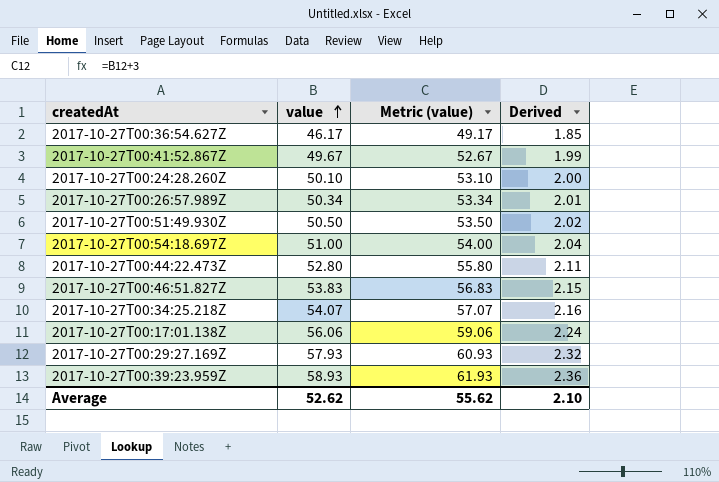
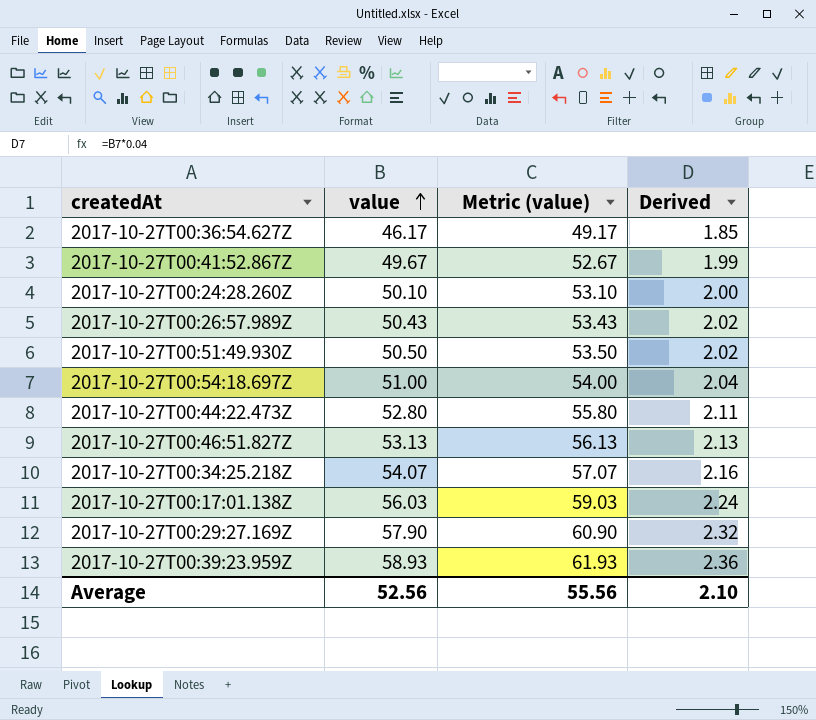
2017-10-27T00:26:57.989Z | value: 50.34 -> 50.43
2017-10-27T00:26:57.989Z | Metric (value): 53.34 -> 53.43
2017-10-27T00:26:57.989Z | Derived: 2.01 -> 2.02
2017-10-27T00:46:51.827Z | value: 53.83 -> 53.13
2017-10-27T00:46:51.827Z | Metric (value): 56.83 -> 56.13
2017-10-27T00:46:51.827Z | Derived: 2.15 -> 2.13
2017-10-27T00:17:01.138Z | value: 56.06 -> 56.03
2017-10-27T00:17:01.138Z | Metric (value): 59.06 -> 59.03
2017-10-27T00:29:27.169Z | value: 57.93 -> 57.90
2017-10-27T00:29:27.169Z | Metric (value): 60.93 -> 60.90
Average | value: 52.62 -> 52.56
Average | Metric (value): 55.62 -> 55.56

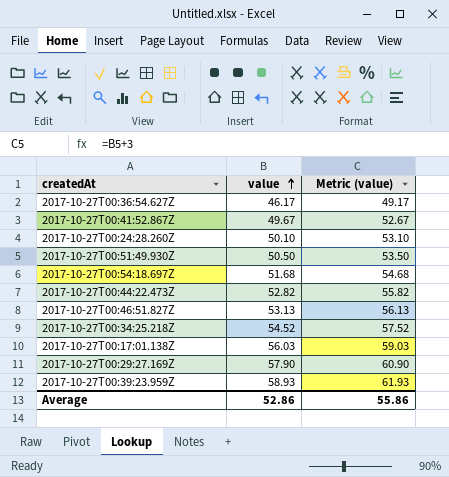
column Derived | formula: [value] * 0.04 -> none
row 2017-10-27T00:26:57.989Z: 50.43 | 53.43 | 2.02 -> none
2017-10-27T00:54:18.697Z | value: 51.00 -> 51.68
2017-10-27T00:54:18.697Z | Metric (value): 54.00 -> 54.68
2017-10-27T00:44:22.473Z | value: 52.80 -> 52.82
2017-10-27T00:44:22.473Z | Metric (value): 55.80 -> 55.82
2017-10-27T00:34:25.218Z | value: 54.07 -> 54.52
2017-10-27T00:34:25.218Z | Metric (value): 57.07 -> 57.52
Average | value: 52.56 -> 52.86
Average | Metric (value): 55.56 -> 55.86

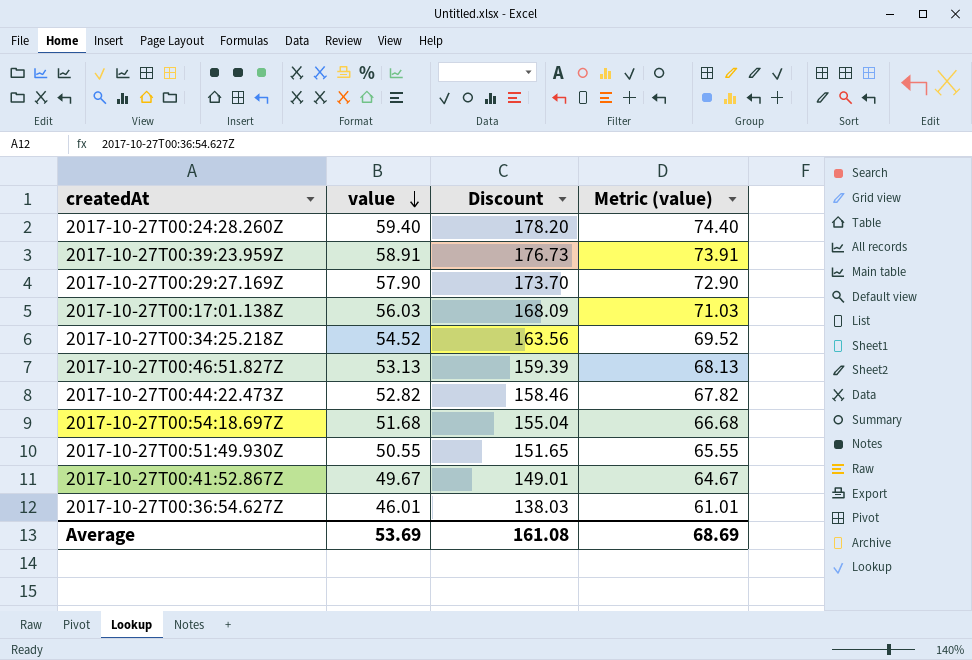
row order: value ascending -> value descending
column Discount | formula: none -> [value] * 3
column Metric (value) | formula: [value] + 3 -> [value] + 15
2017-10-27T00:24:28.260Z | value: 50.10 -> 59.40
2017-10-27T00:39:23.959Z | value: 58.93 -> 58.91
2017-10-27T00:51:49.930Z | value: 50.50 -> 50.55
2017-10-27T00:36:54.627Z | value: 46.17 -> 46.01
Average | value: 52.86 -> 53.69
Average | Metric (value): 55.86 -> 68.69

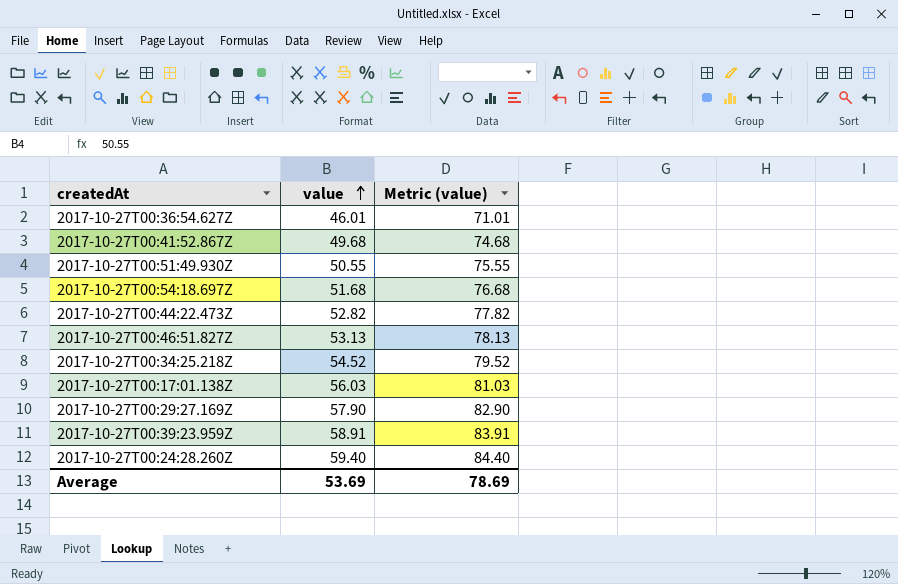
row order: value descending -> value ascending
column Discount | formula: [value] * 3 -> none
column Metric (value) | formula: [value] + 15 -> [value] + 25
2017-10-27T00:41:52.867Z | value: 49.67 -> 49.68
Average | Metric (value): 68.69 -> 78.69

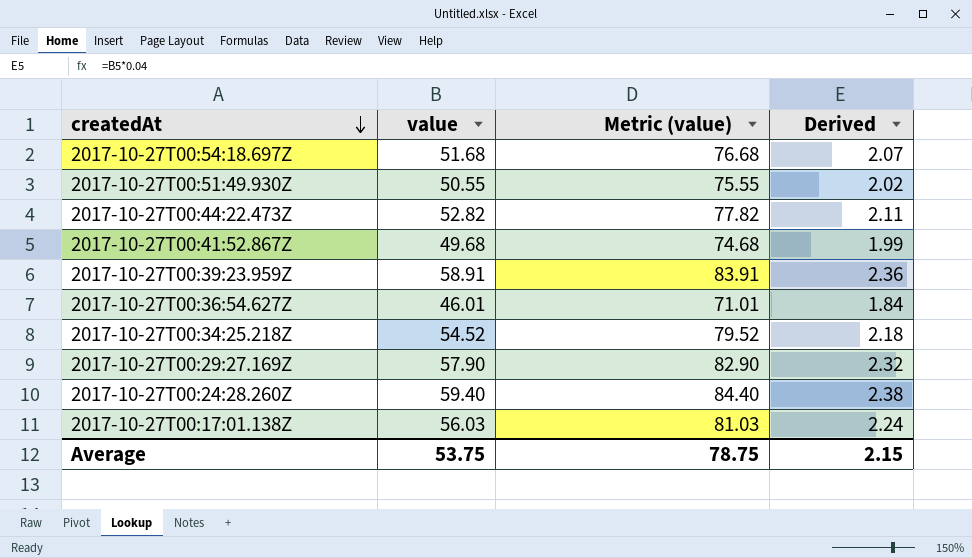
row order: value ascending -> createdAt descending
column Derived | formula: none -> [value] * 0.04
row 2017-10-27T00:46:51.827Z: 53.13 | 78.13 -> none
Average | value: 53.69 -> 53.75
Average | Metric (value): 78.69 -> 78.75

